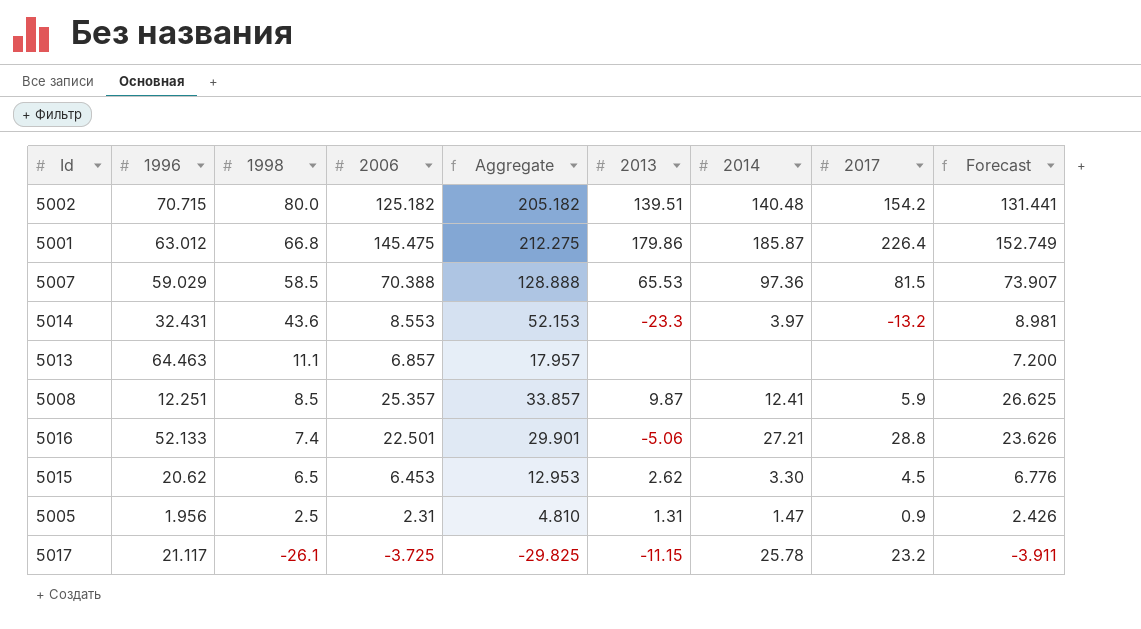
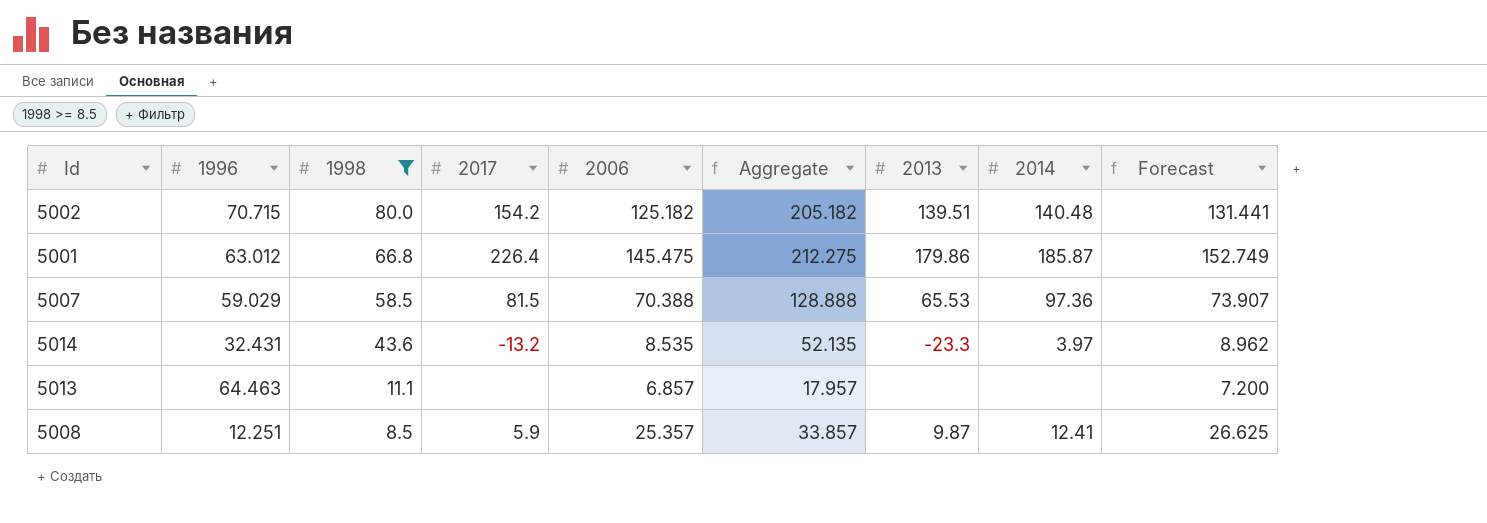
filter: none -> 1998 >= 8.5
column 2017 | position: 8 -> 4
5014 | 2006: 8.553 -> 8.535
5014 | Aggregate: 52.153 -> 52.135
5014 | Forecast: 8.981 -> 8.962

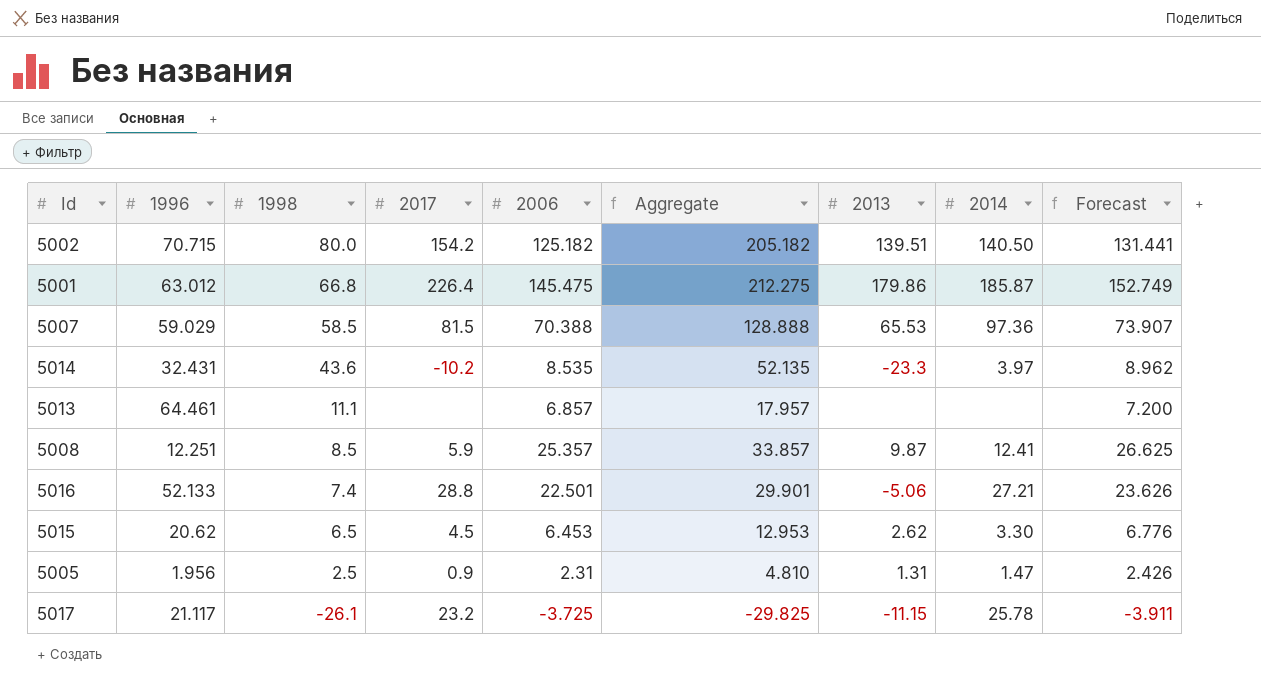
filter: 1998 >= 8.5 -> none
5002 | 2014: 140.48 -> 140.50
5014 | 2017: -13.2 -> -10.2
5013 | 1996: 64.463 -> 64.461

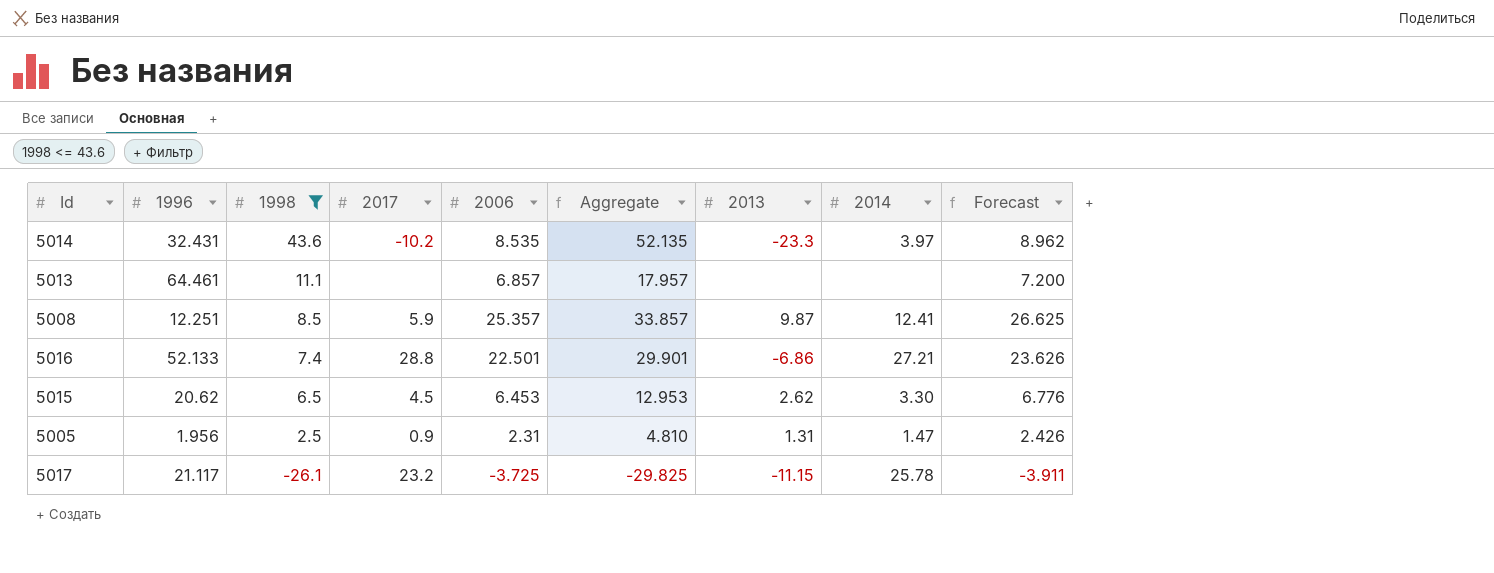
filter: none -> 1998 <= 43.6
5016 | 2013: -5.06 -> -6.86

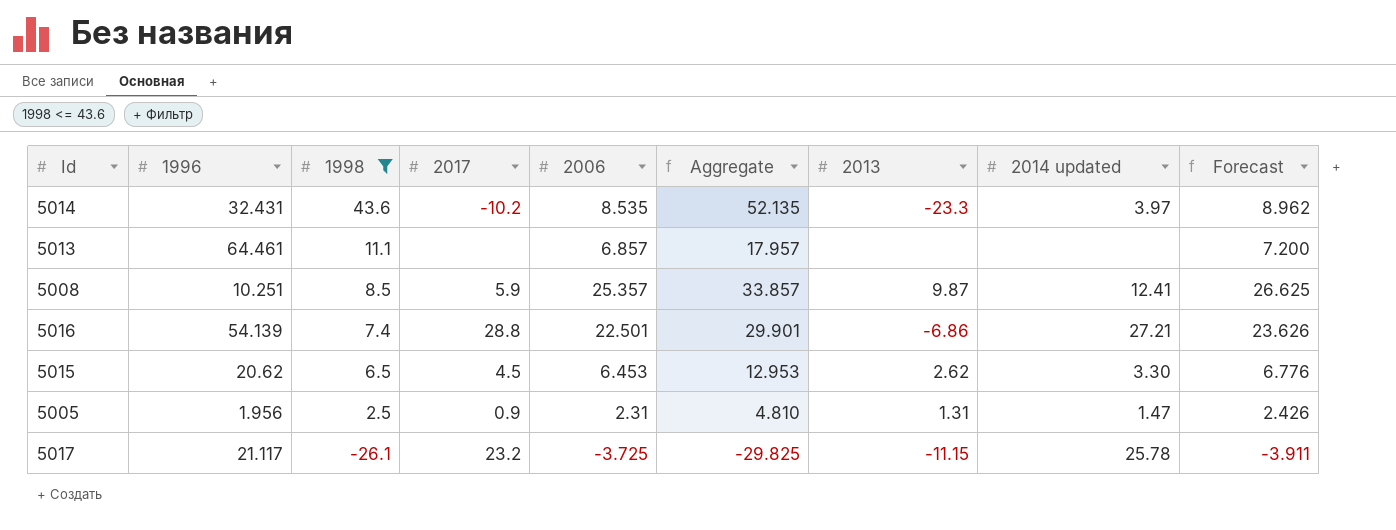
column name: 2014 -> 2014 updated
5008 | 1996: 12.251 -> 10.251
5016 | 1996: 52.133 -> 54.139

